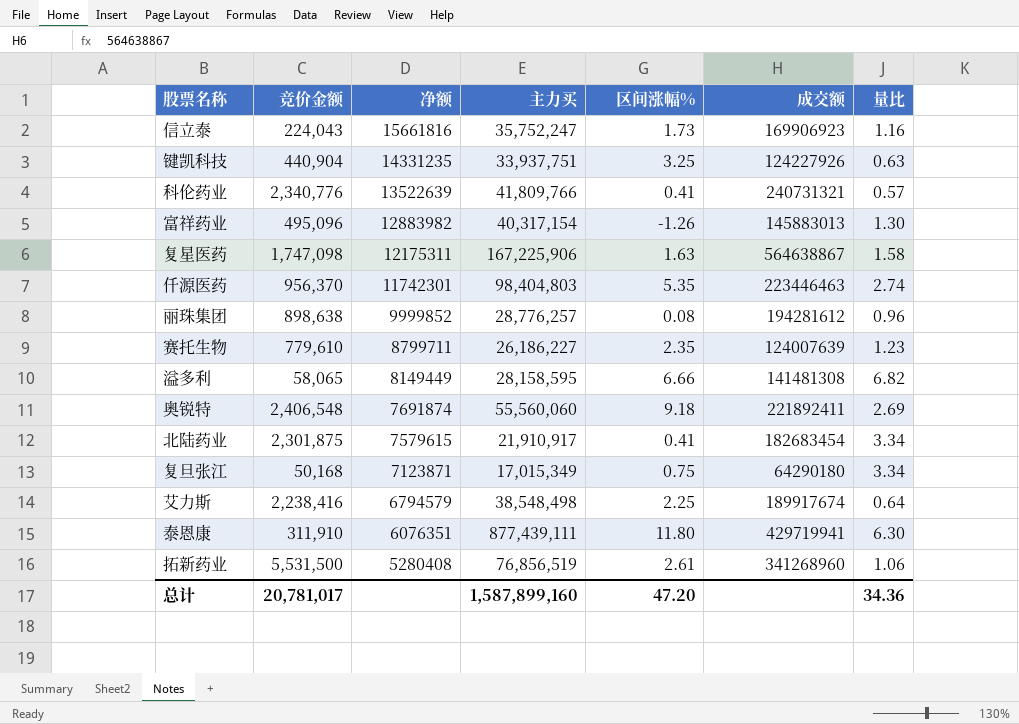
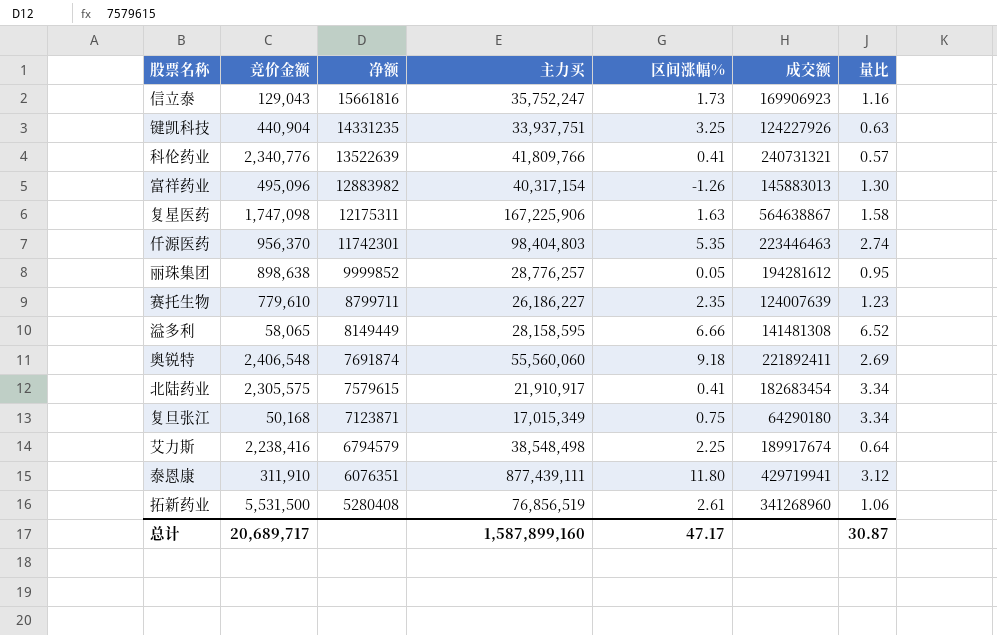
信立泰 | 竞价金额: 224,043 -> 129,043
丽珠集团 | 区间涨幅%: 0.08 -> 0.05
丽珠集团 | 量比: 0.96 -> 0.95
溢多利 | 量比: 6.82 -> 6.52
北陆药业 | 竞价金额: 2,301,875 -> 2,305,575
泰恩康 | 量比: 6.30 -> 3.12
总计 | 竞价金额: 20,781,017 -> 20,689,717
总计 | 区间涨幅%: 47.20 -> 47.17
总计 | 量比: 34.36 -> 30.87

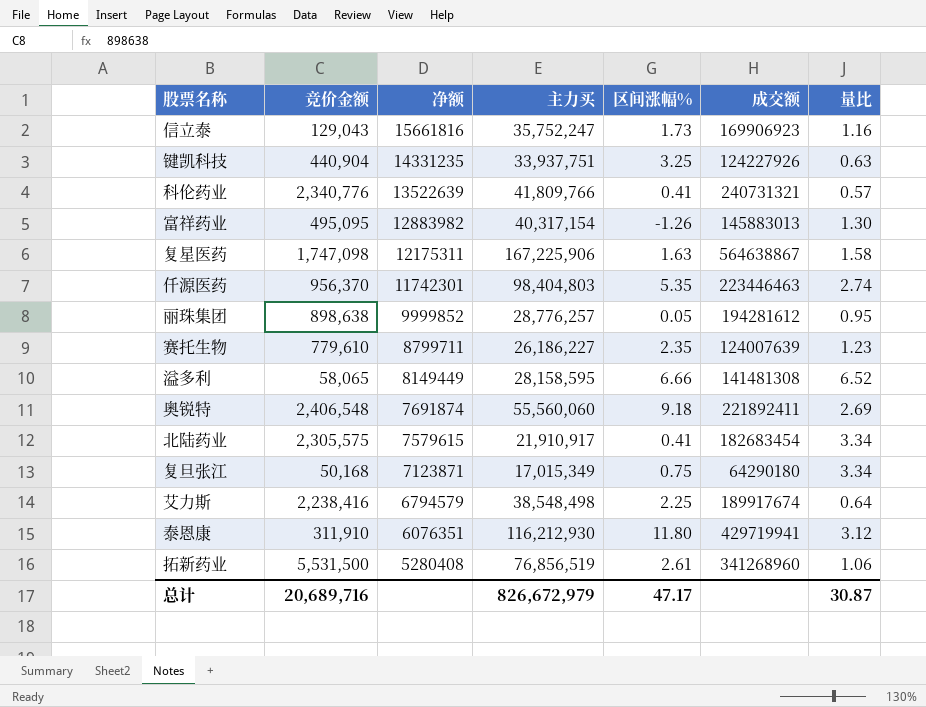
富祥药业 | 竞价金额: 495,096 -> 495,095
泰恩康 | 主力买: 877,439,111 -> 116,212,930
总计 | 竞价金额: 20,689,717 -> 20,689,716
总计 | 主力买: 1,587,899,160 -> 826,672,979

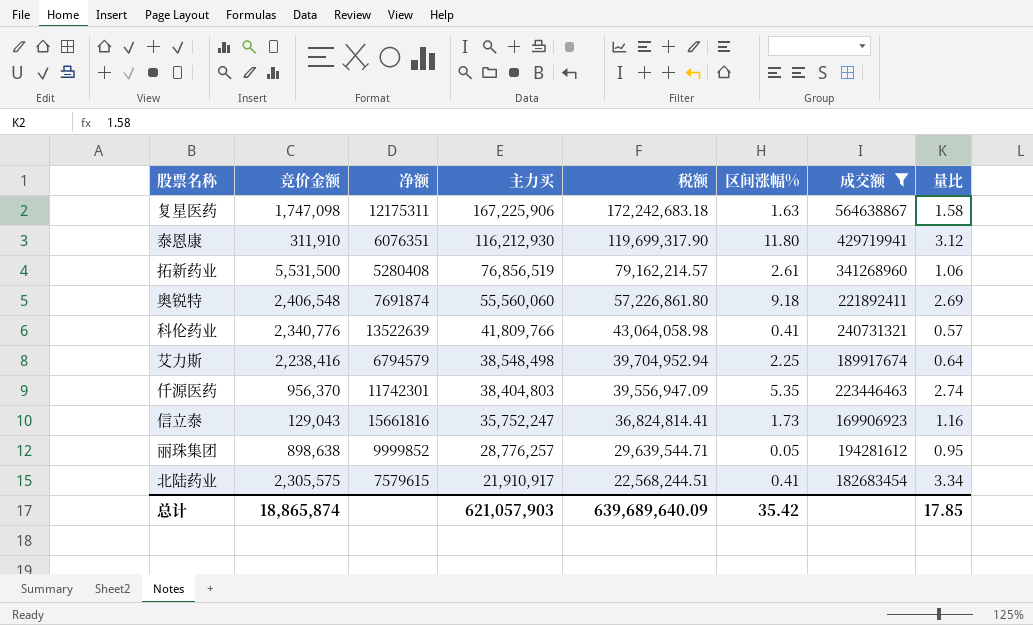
filter: none -> 成交额 >= 169906923
row order: 净额 descending -> 主力买 descending
column 税额 | formula: none -> [主力买] * 1.03
仟源医药 | 主力买: 98,404,803 -> 38,404,803
总计 | 竞价金额: 20,689,716 -> 18,865,874
总计 | 主力买: 826,672,979 -> 621,057,903
总计 | 区间涨幅%: 47.17 -> 35.42
总计 | 量比: 30.87 -> 17.85

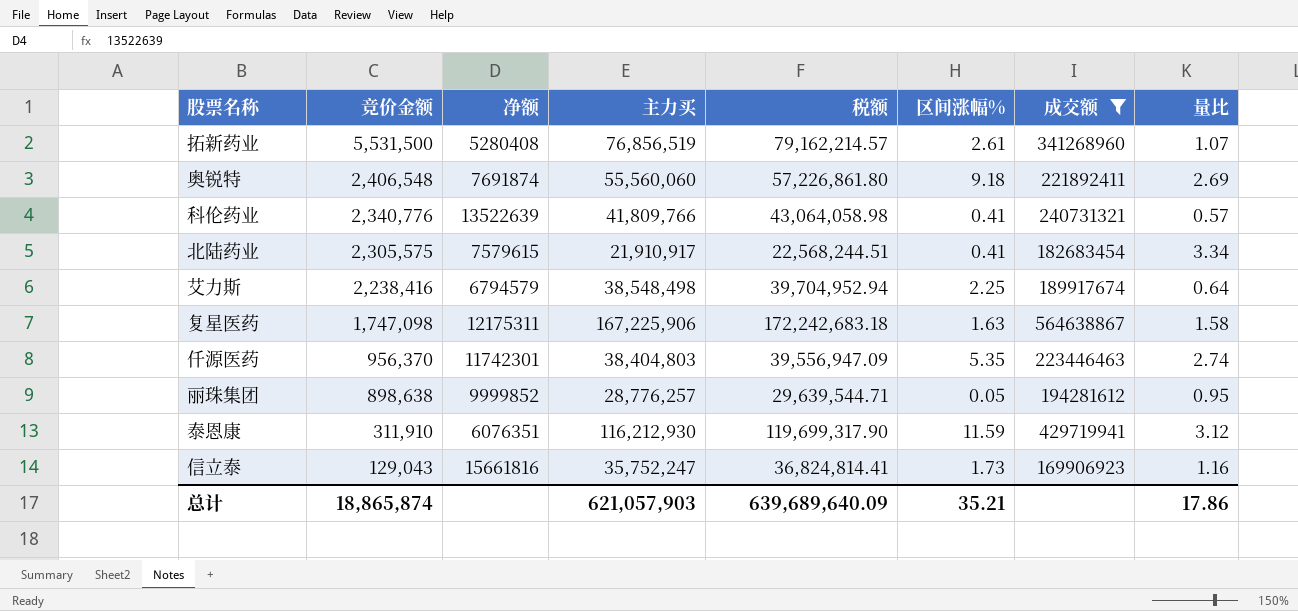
row order: 主力买 descending -> 竞价金额 descending
拓新药业 | 量比: 1.06 -> 1.07
泰恩康 | 区间涨幅%: 11.80 -> 11.59
总计 | 区间涨幅%: 35.42 -> 35.21
总计 | 量比: 17.85 -> 17.86

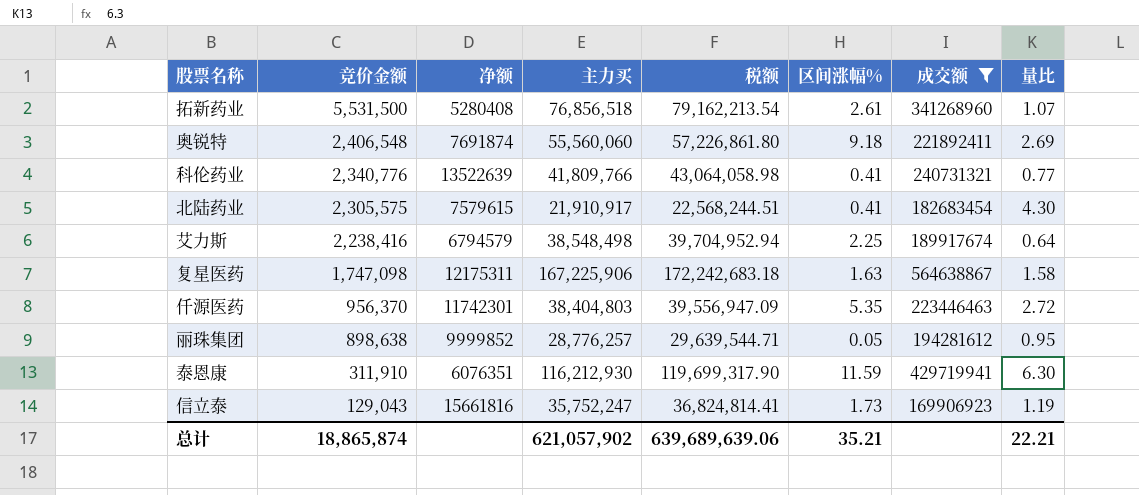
拓新药业 | 主力买: 76,856,519 -> 76,856,518
拓新药业 | 税额: 79,162,214.57 -> 79,162,213.54
科伦药业 | 量比: 0.57 -> 0.77
北陆药业 | 量比: 3.34 -> 4.30
仟源医药 | 量比: 2.74 -> 2.72
泰恩康 | 量比: 3.12 -> 6.30
信立泰 | 量比: 1.16 -> 1.19
总计 | 主力买: 621,057,903 -> 621,057,902
总计 | 税额: 639,689,640.09 -> 639,689,639.06
总计 | 量比: 17.86 -> 22.21

